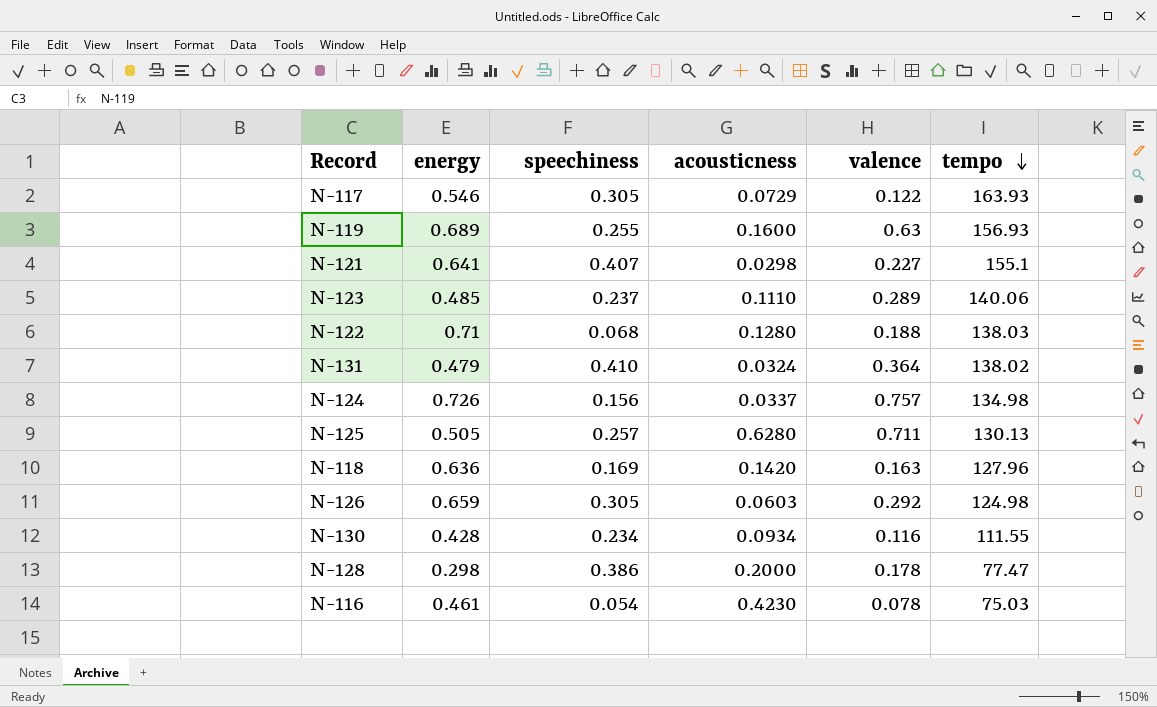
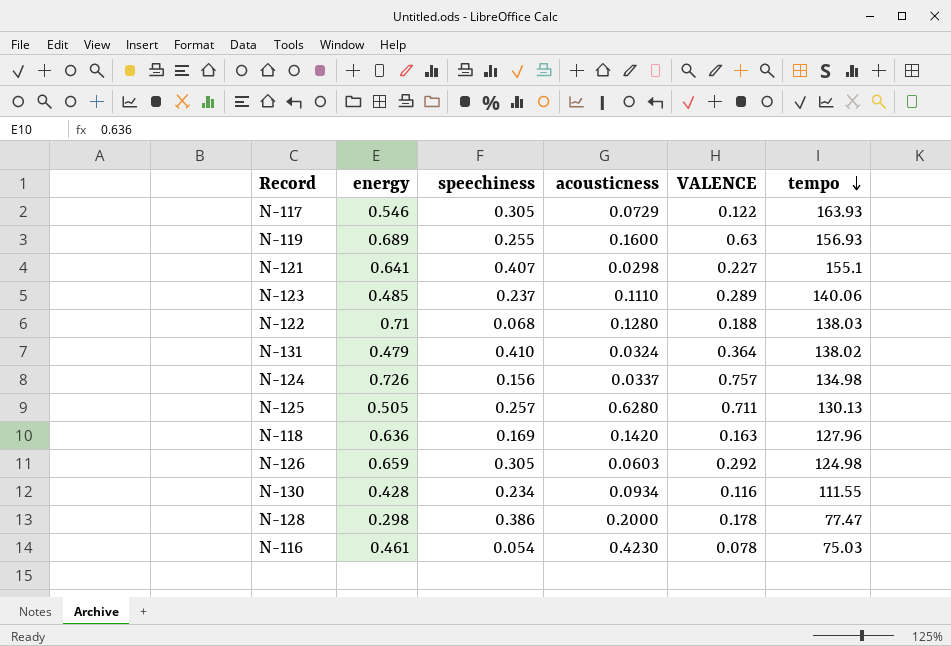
column name: valence -> VALENCE

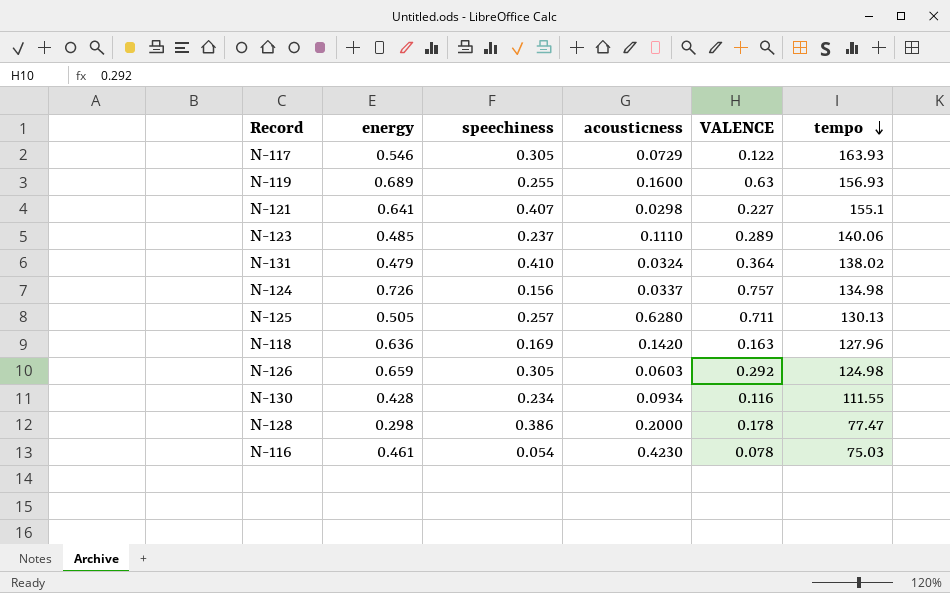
row N-122: 0.71 | 0.068 | 0.1280 | 0.188 | 138.03 -> none

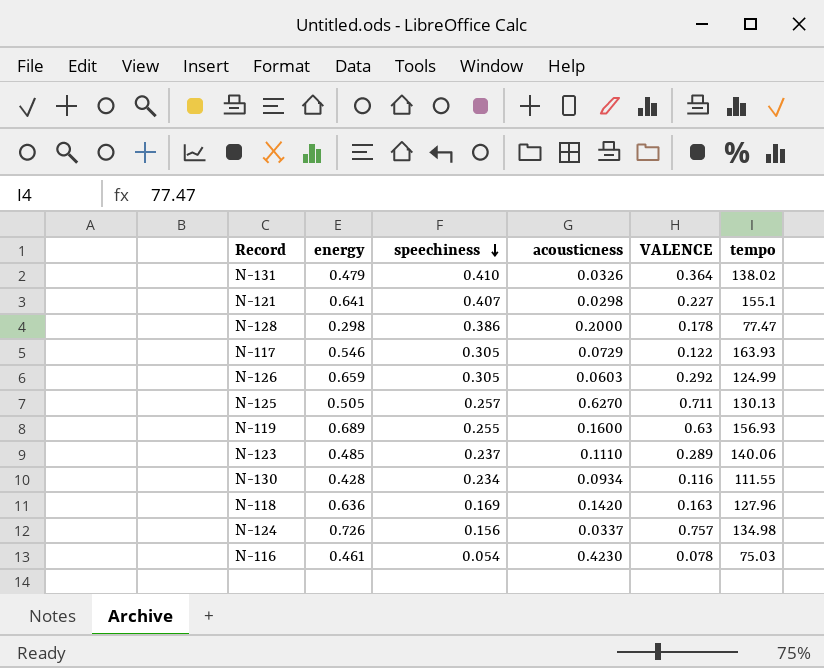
row order: tempo descending -> speechiness descending
N-131 | acousticness: 0.0324 -> 0.0326
N-126 | tempo: 124.98 -> 124.99
N-125 | acousticness: 0.6280 -> 0.6270

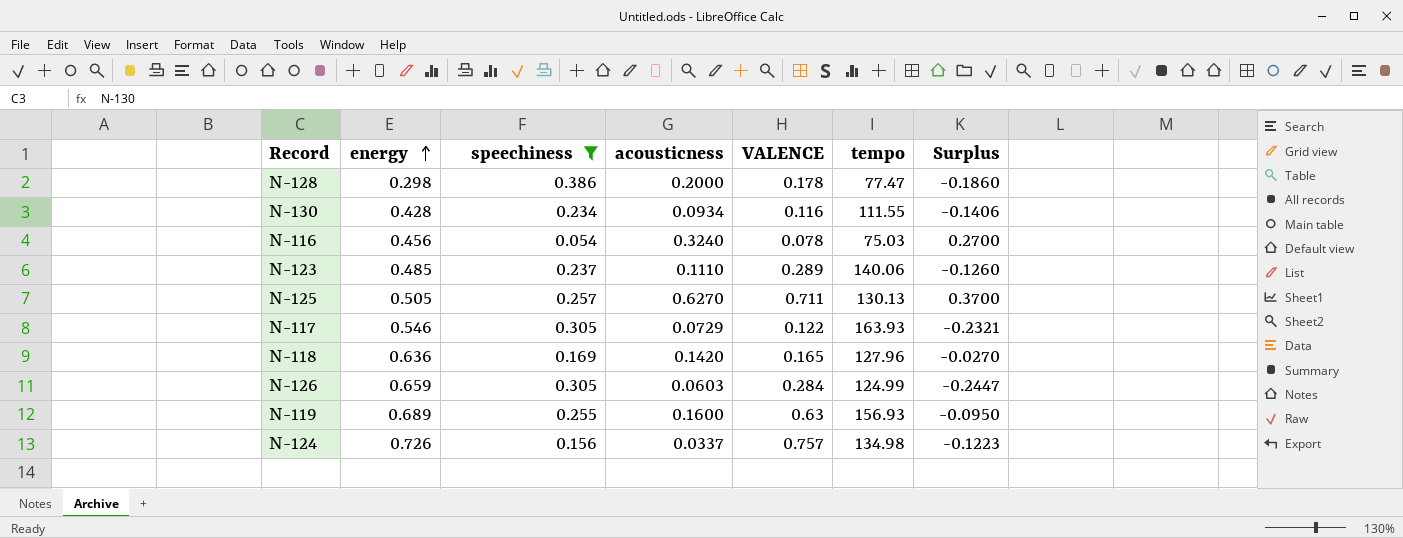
filter: none -> speechiness <= 0.386
row order: speechiness descending -> energy ascending
column Surplus | formula: none -> [acousticness] - [speechiness]
N-116 | energy: 0.461 -> 0.456
N-116 | acousticness: 0.4230 -> 0.3240
N-118 | VALENCE: 0.163 -> 0.165
N-126 | VALENCE: 0.292 -> 0.284

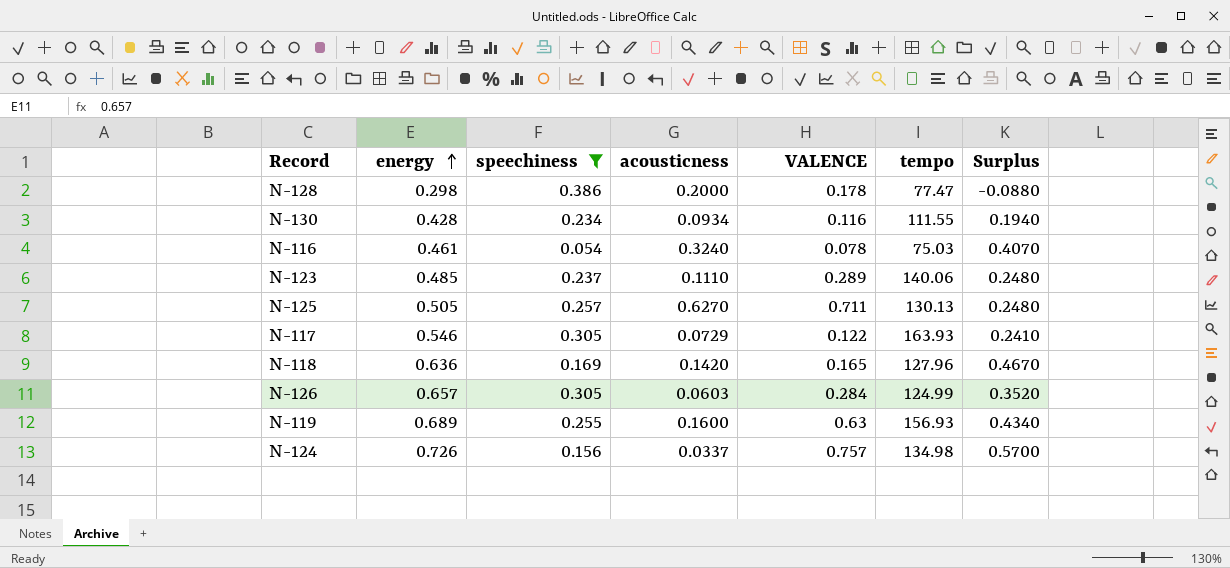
column Surplus | formula: [acousticness] - [speechiness] -> [energy] - [speechiness]
N-116 | energy: 0.456 -> 0.461
N-126 | energy: 0.659 -> 0.657

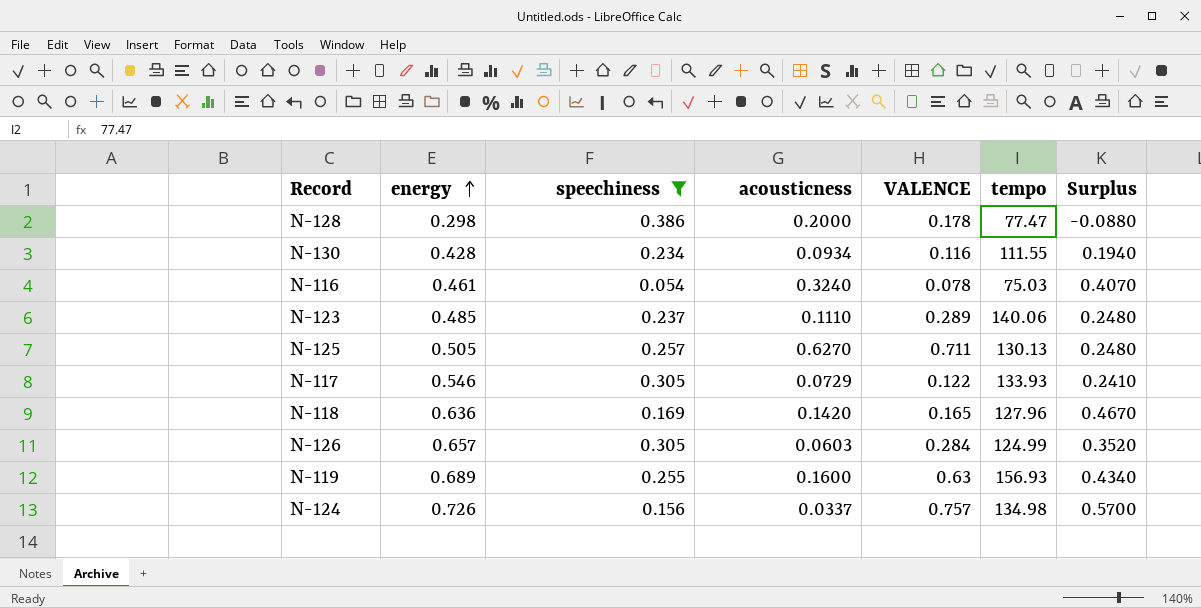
N-117 | tempo: 163.93 -> 133.93

